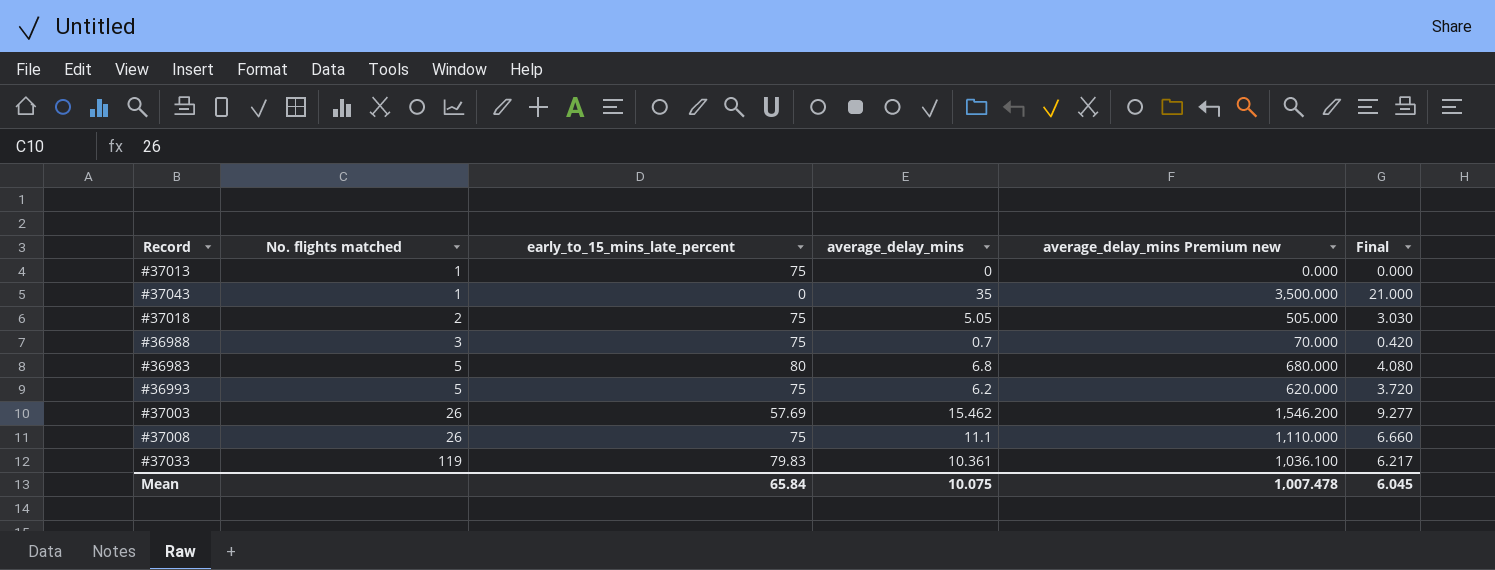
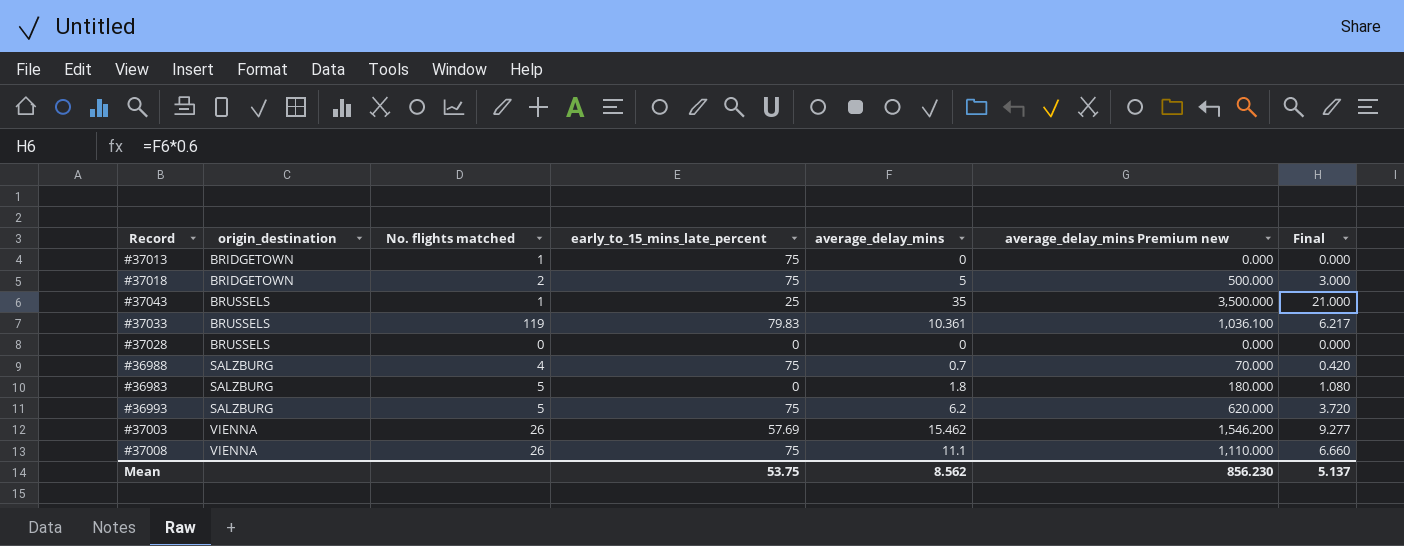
row order: No. flights matched ascending -> origin_destination ascending
column origin_destination | position: none -> 2
#37018 | average_delay_mins: 5.05 -> 5
#37018 | average_delay_mins Premium new: 505.000 -> 500.000
#37018 | Final: 3.030 -> 3.000
#37043 | early_to_15_mins_late_percent: 0 -> 25
row #37028: none -> BRUSSELS | 0 | 0 | 0 | 0.000 | 0.000
#36988 | No. flights matched: 3 -> 4
#36983 | early_to_15_mins_late_percent: 80 -> 0
#36983 | average_delay_mins: 6.8 -> 1.8
#36983 | average_delay_mins Premium new: 680.000 -> 180.000
#36983 | Final: 4.080 -> 1.080
Mean | early_to_15_mins_late_percent: 65.84 -> 53.75
Mean | average_delay_mins: 10.075 -> 8.562
Mean | average_delay_mins Premium new: 1,007.478 -> 856.230
Mean | Final: 6.045 -> 5.137

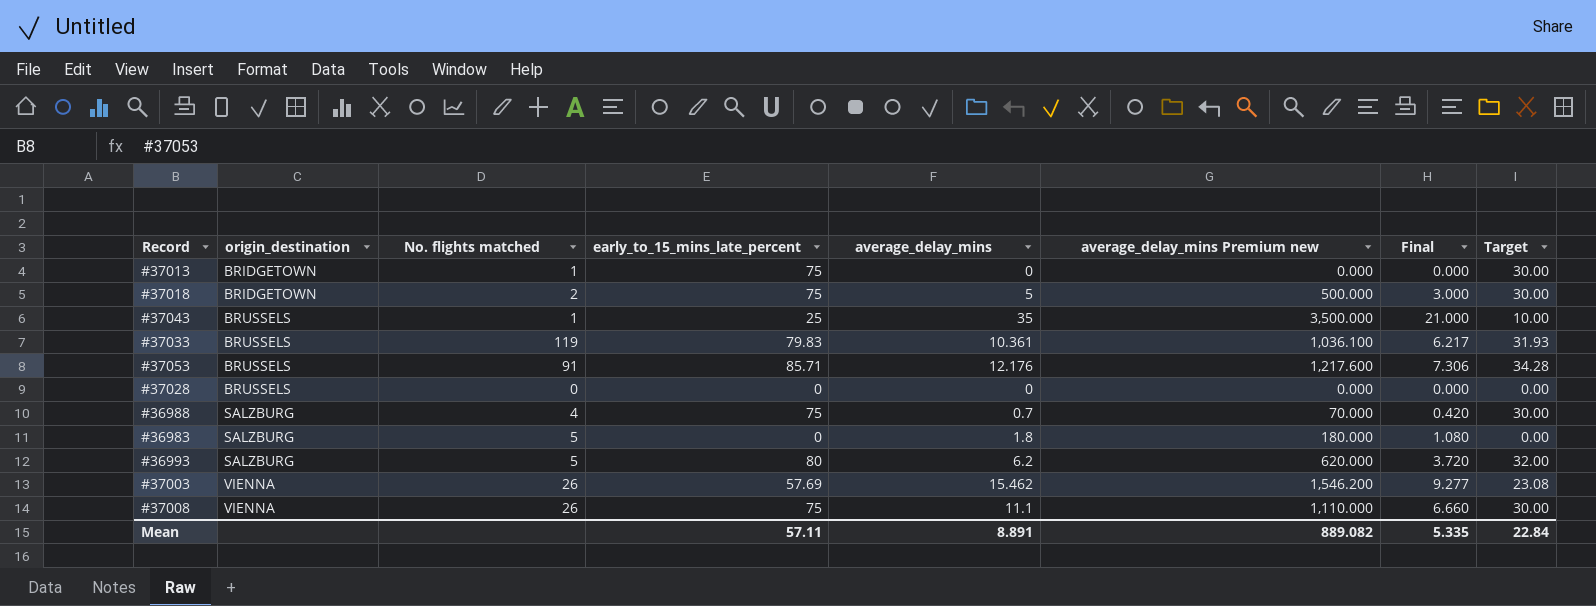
column Target | formula: none -> [early_to_15_mins_late_percent] * 0.4
row #37053: none -> BRUSSELS | 91 | 85.71 | 12.176 | 1,217.600 | 7.306 | 34.28
#36993 | early_to_15_mins_late_percent: 75 -> 80
Mean | early_to_15_mins_late_percent: 53.75 -> 57.11
Mean | average_delay_mins: 8.562 -> 8.891
Mean | average_delay_mins Premium new: 856.230 -> 889.082
Mean | Final: 5.137 -> 5.335

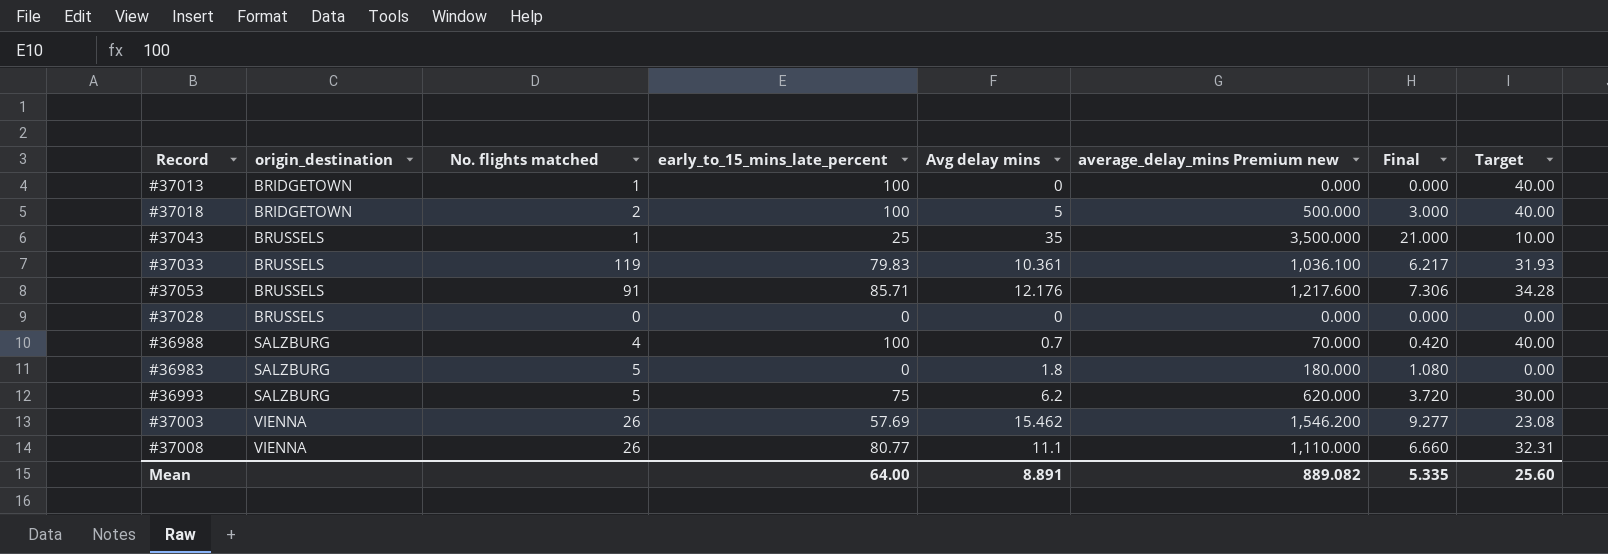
column name: average_delay_mins -> Avg delay mins
#37013 | early_to_15_mins_late_percent: 75 -> 100
#37013 | Target: 30.00 -> 40.00
#37018 | early_to_15_mins_late_percent: 75 -> 100
#37018 | Target: 30.00 -> 40.00
#36988 | early_to_15_mins_late_percent: 75 -> 100
#36988 | Target: 30.00 -> 40.00
#36993 | early_to_15_mins_late_percent: 80 -> 75
#36993 | Target: 32.00 -> 30.00
#37008 | early_to_15_mins_late_percent: 75 -> 80.77
#37008 | Target: 30.00 -> 32.31
Mean | early_to_15_mins_late_percent: 57.11 -> 64.00
Mean | Target: 22.84 -> 25.60

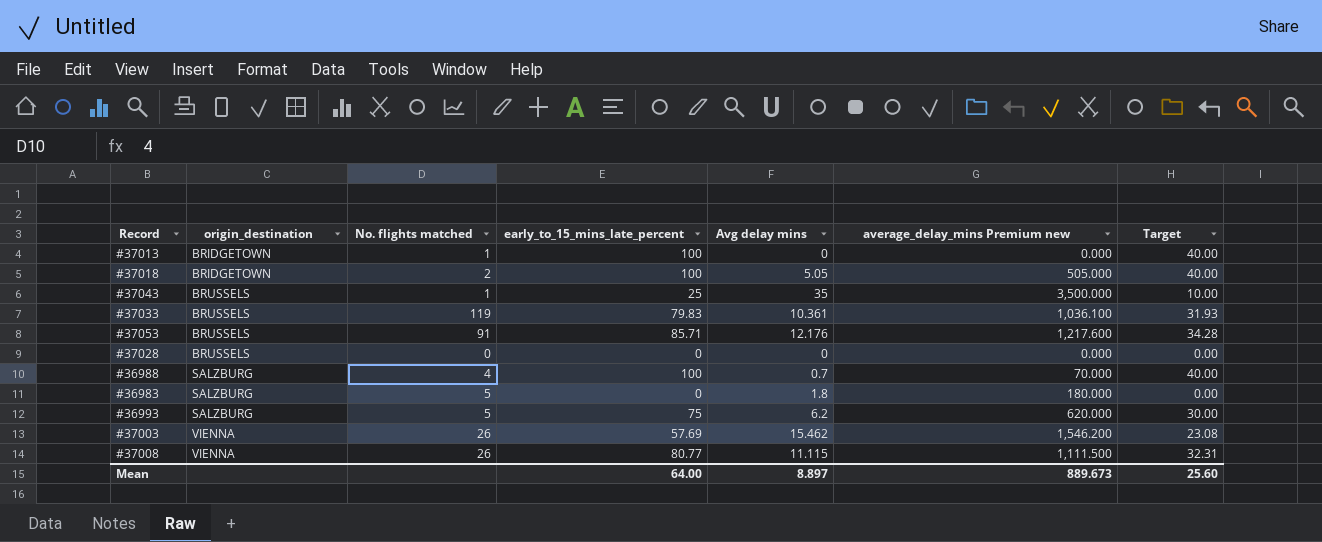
column Final | formula: [Avg delay mins] * 0.6 -> none
#37018 | Avg delay mins: 5 -> 5.05
#37018 | average_delay_mins Premium new: 500.000 -> 505.000
#37008 | Avg delay mins: 11.1 -> 11.115
#37008 | average_delay_mins Premium new: 1,110.000 -> 1,111.500
Mean | Avg delay mins: 8.891 -> 8.897
Mean | average_delay_mins Premium new: 889.082 -> 889.673

